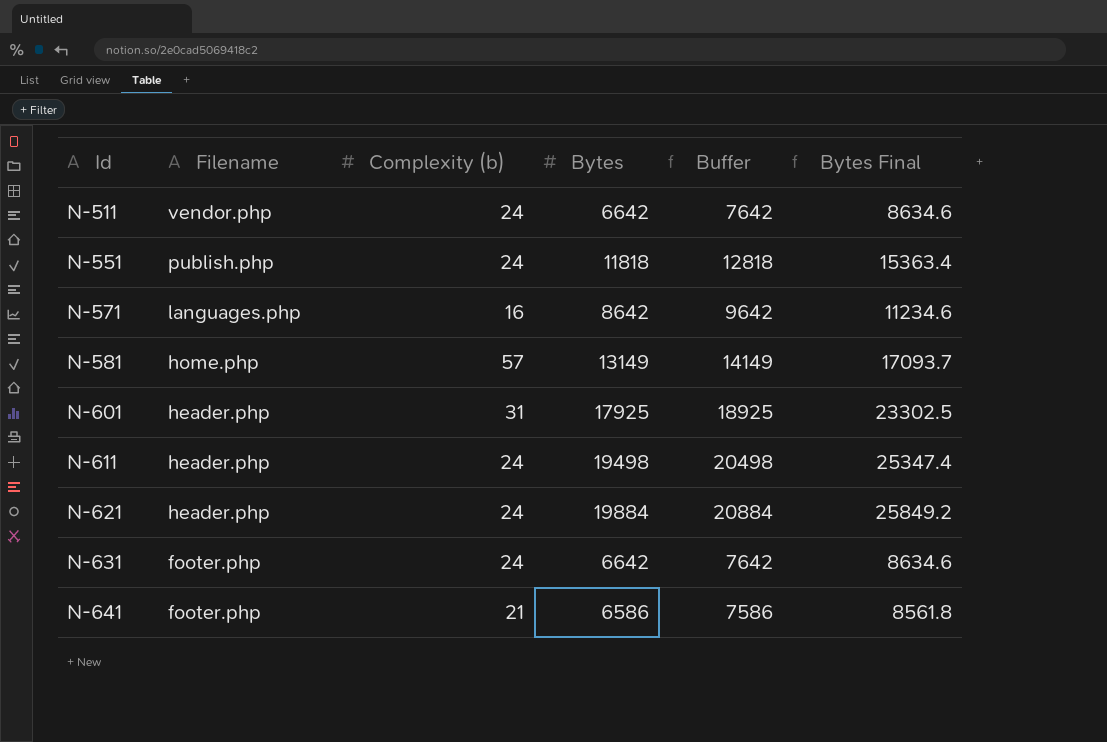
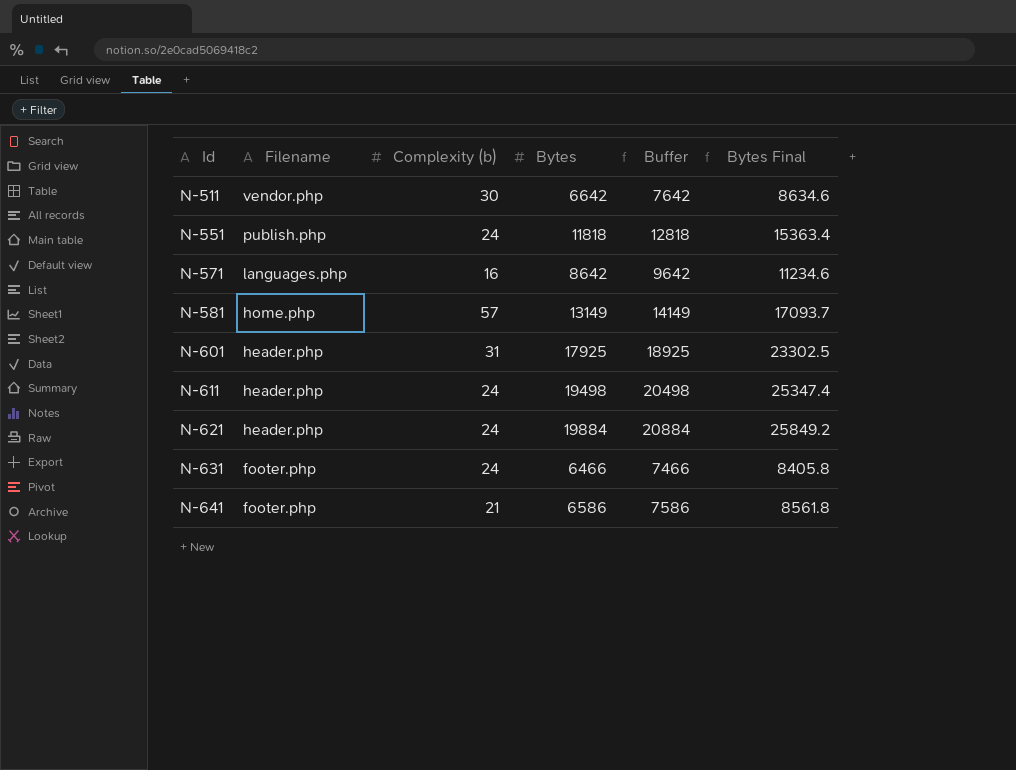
N-511 | Complexity (b): 24 -> 30
N-631 | Bytes: 6642 -> 6466
N-631 | Buffer: 7642 -> 7466
N-631 | Bytes Final: 8634.6 -> 8405.8

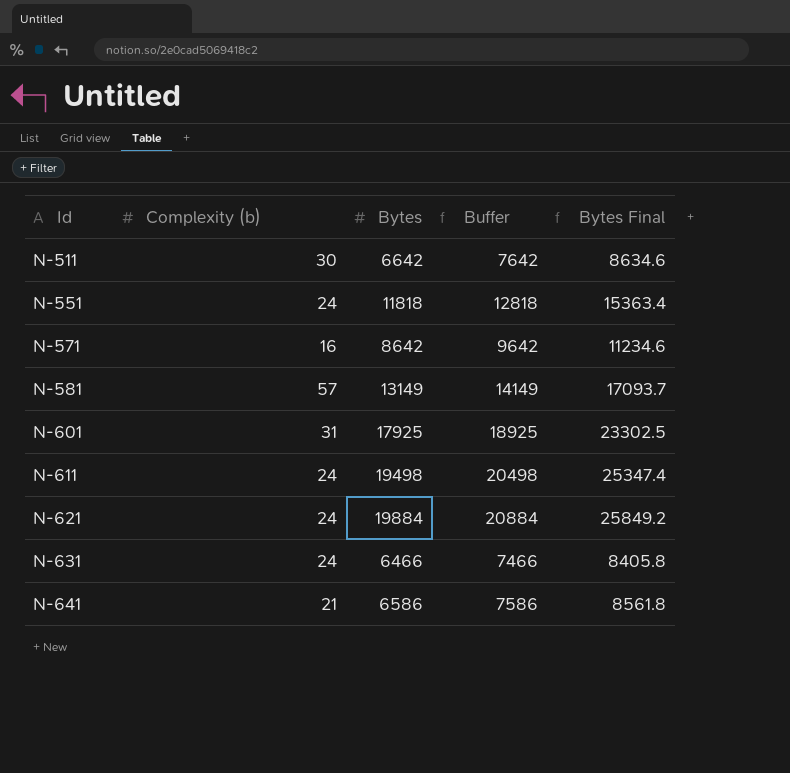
column Filename | position: 2 -> none

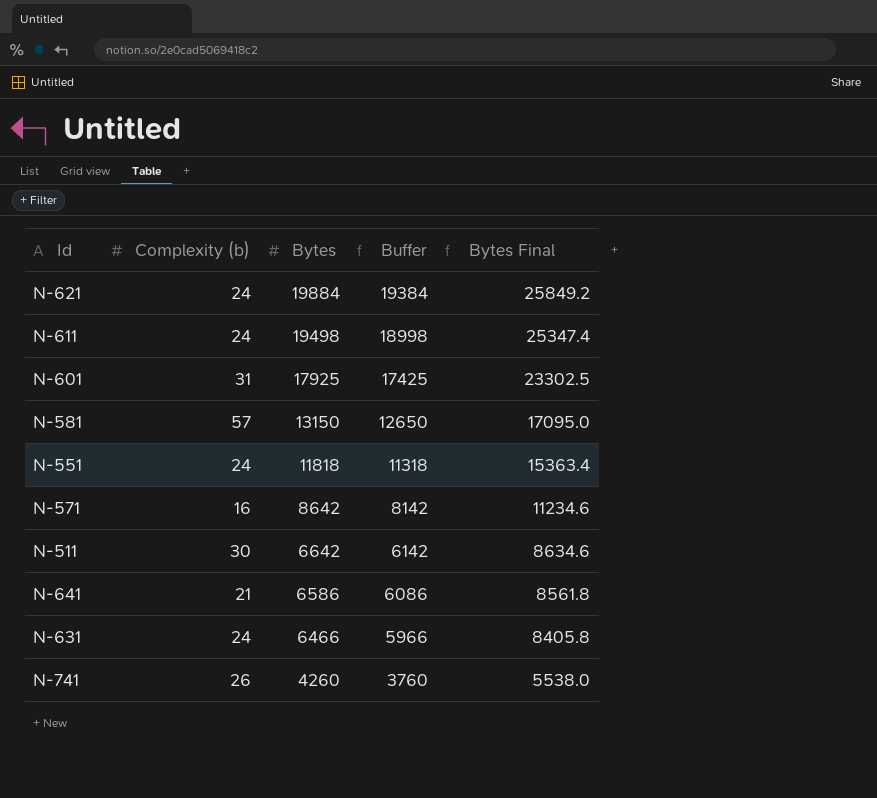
row order: Id ascending -> Bytes descending
column Buffer | formula: [Bytes] + 1000 -> [Bytes] - 500
N-581 | Bytes: 13149 -> 13150
N-581 | Bytes Final: 17093.7 -> 17095.0
row N-741: none -> 26 | 4260 | 3760 | 5538.0

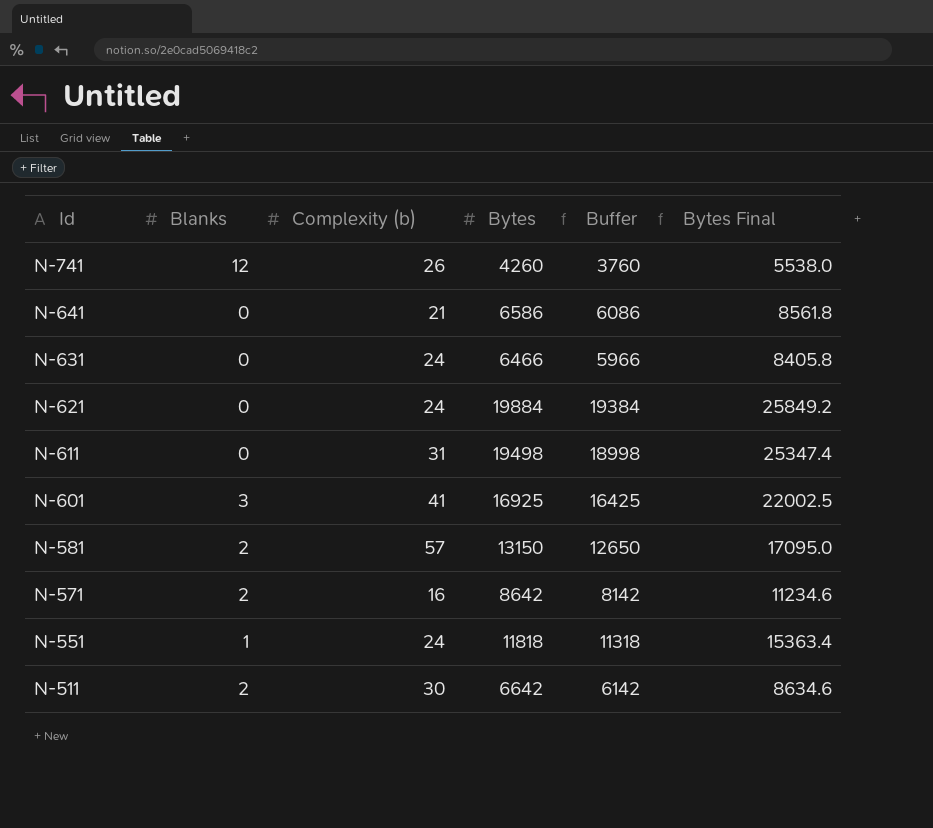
row order: Bytes descending -> Id descending
column Blanks | position: none -> 2
N-611 | Complexity (b): 24 -> 31
N-601 | Complexity (b): 31 -> 41
N-601 | Bytes: 17925 -> 16925
N-601 | Buffer: 17425 -> 16425
N-601 | Bytes Final: 23302.5 -> 22002.5

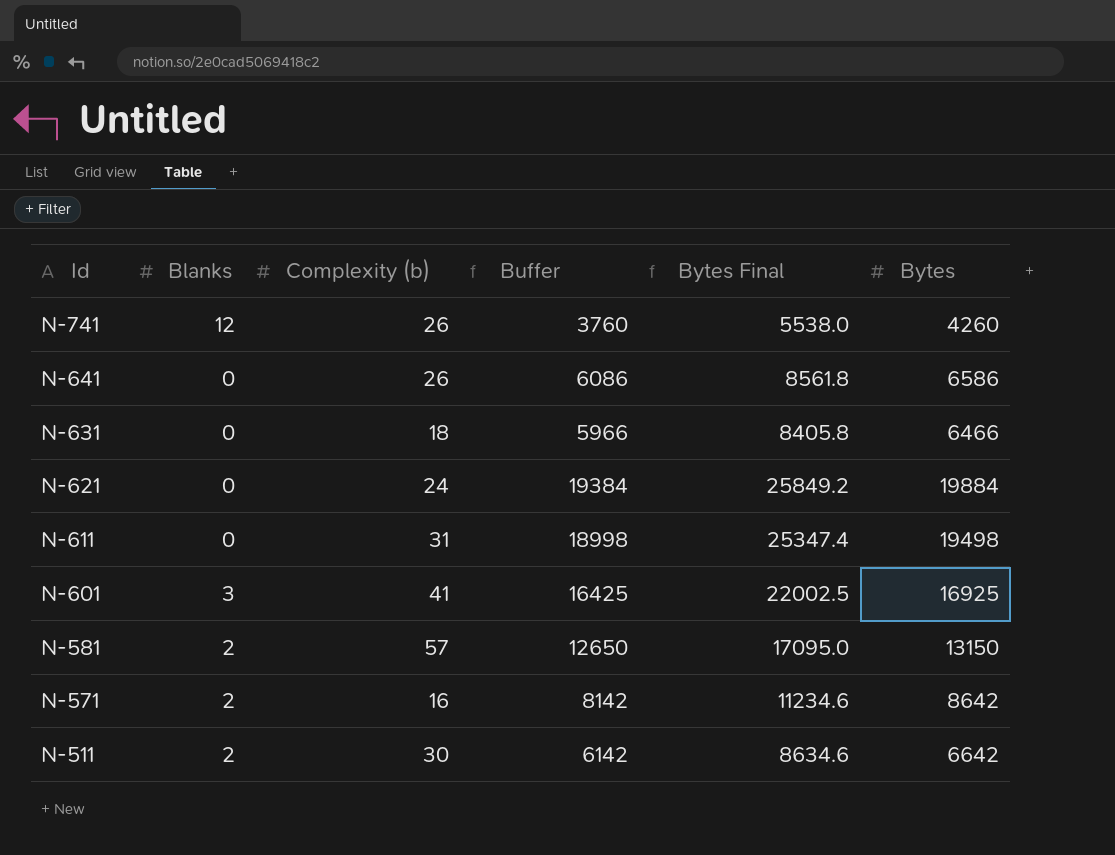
column Bytes | position: 4 -> 6
row N-551: 1 | 24 | 11818 | 11318 | 15363.4 -> none
N-641 | Complexity (b): 21 -> 26
N-631 | Complexity (b): 24 -> 18

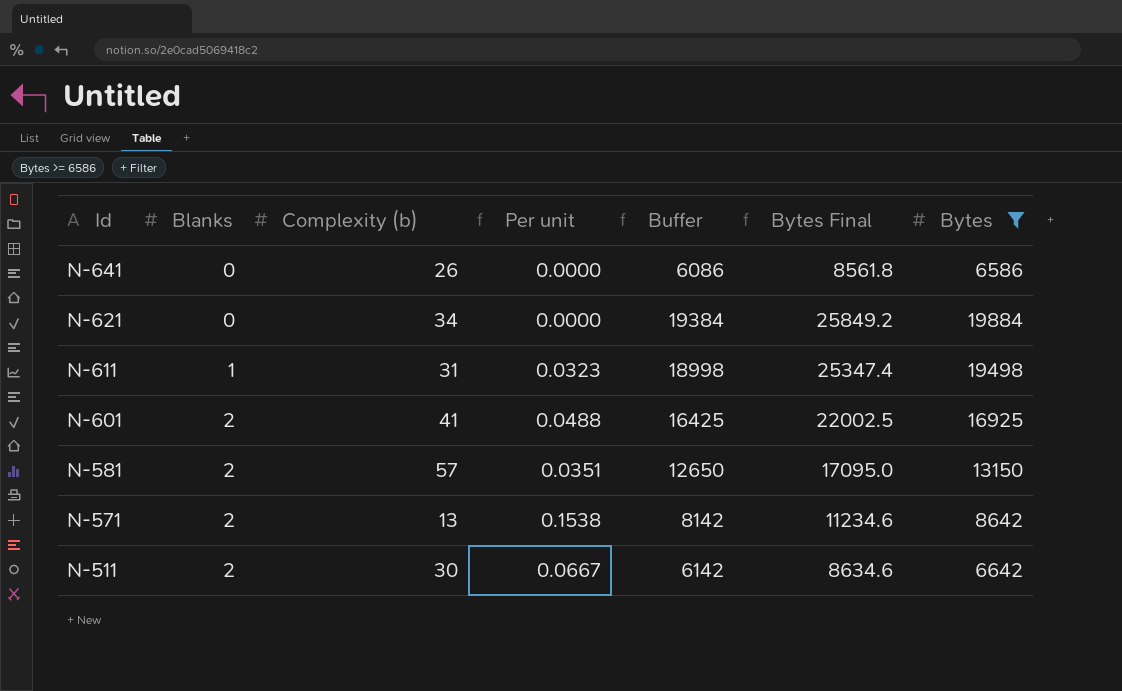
filter: none -> Bytes >= 6586
column Per unit | formula: none -> [Blanks] / [Complexity (b)]
N-621 | Complexity (b): 24 -> 34
N-611 | Blanks: 0 -> 1
N-601 | Blanks: 3 -> 2
N-571 | Complexity (b): 16 -> 13

